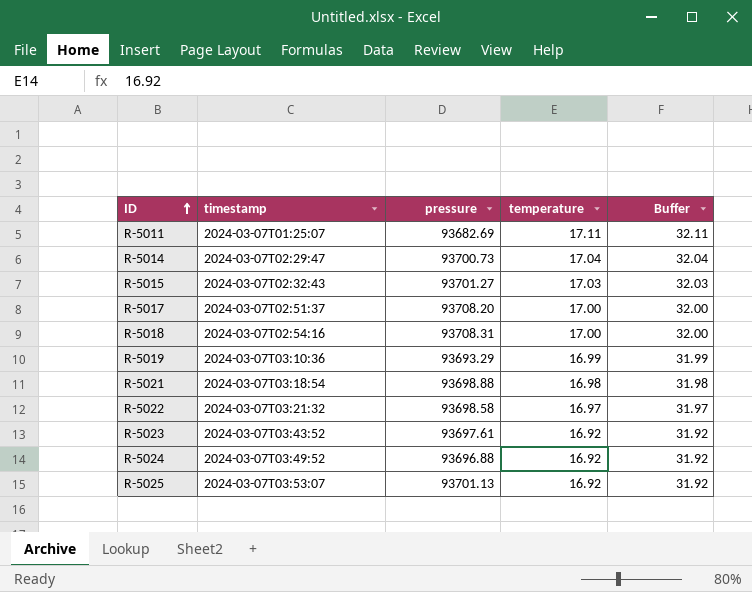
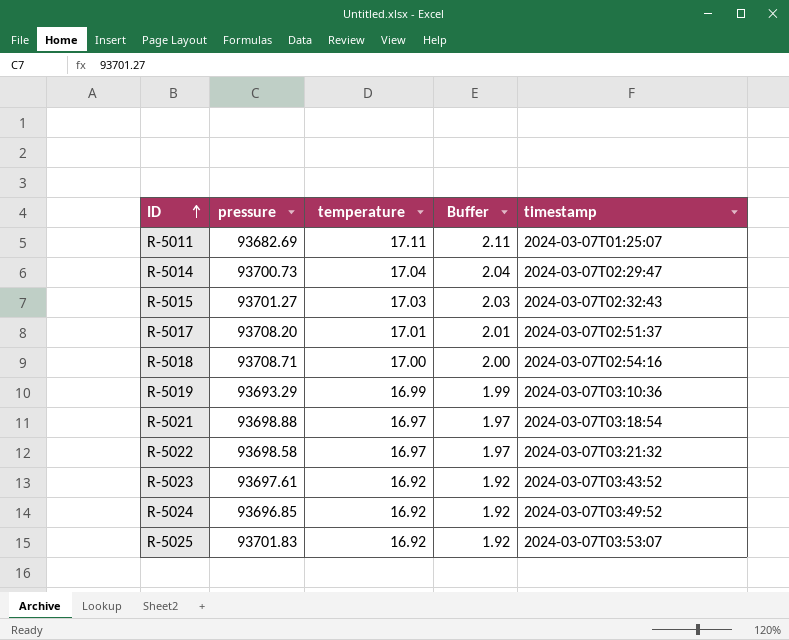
column Buffer | formula: [temperature] + 15 -> [temperature] - 15
column timestamp | position: 2 -> 5
R-5017 | temperature: 17.00 -> 17.01
R-5018 | pressure: 93708.31 -> 93708.71
R-5021 | temperature: 16.98 -> 16.97
R-5024 | pressure: 93696.88 -> 93696.85
R-5025 | pressure: 93701.13 -> 93701.83

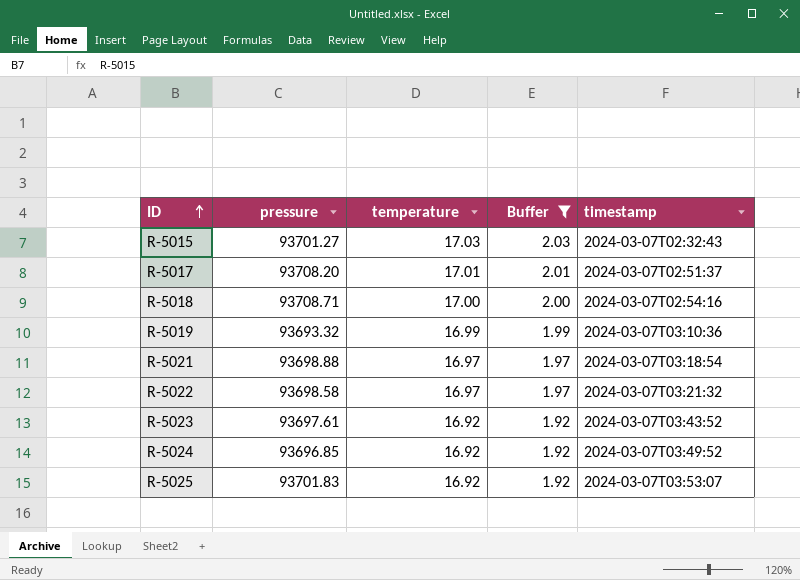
filter: none -> Buffer <= 2.03
R-5019 | pressure: 93693.29 -> 93693.32

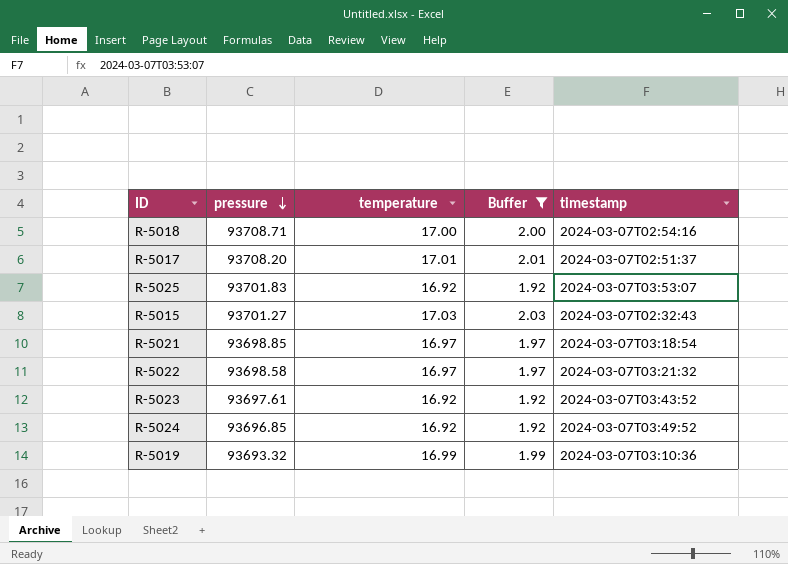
row order: ID ascending -> pressure descending
R-5021 | pressure: 93698.88 -> 93698.85

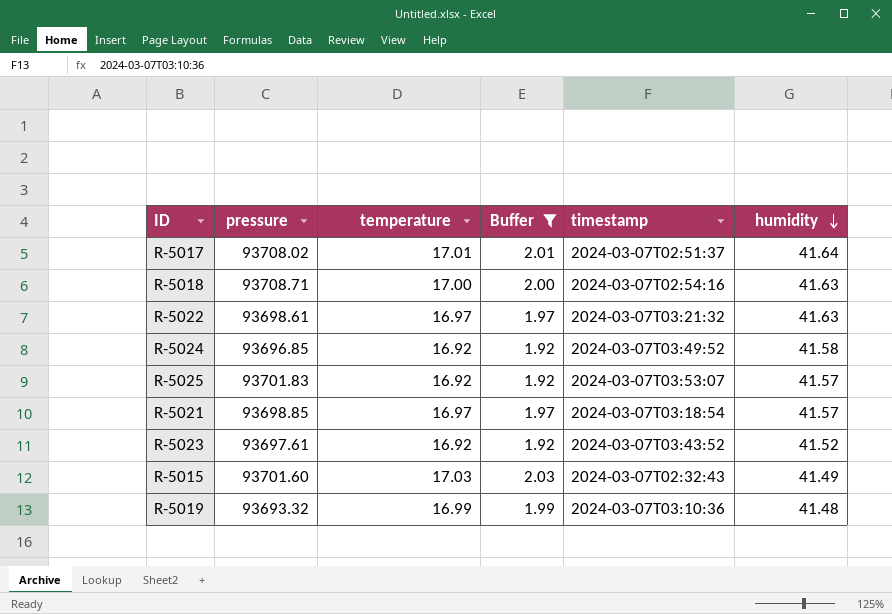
row order: pressure descending -> humidity descending
column humidity | position: none -> 6
R-5017 | pressure: 93708.20 -> 93708.02
R-5022 | pressure: 93698.58 -> 93698.61
R-5015 | pressure: 93701.27 -> 93701.60

